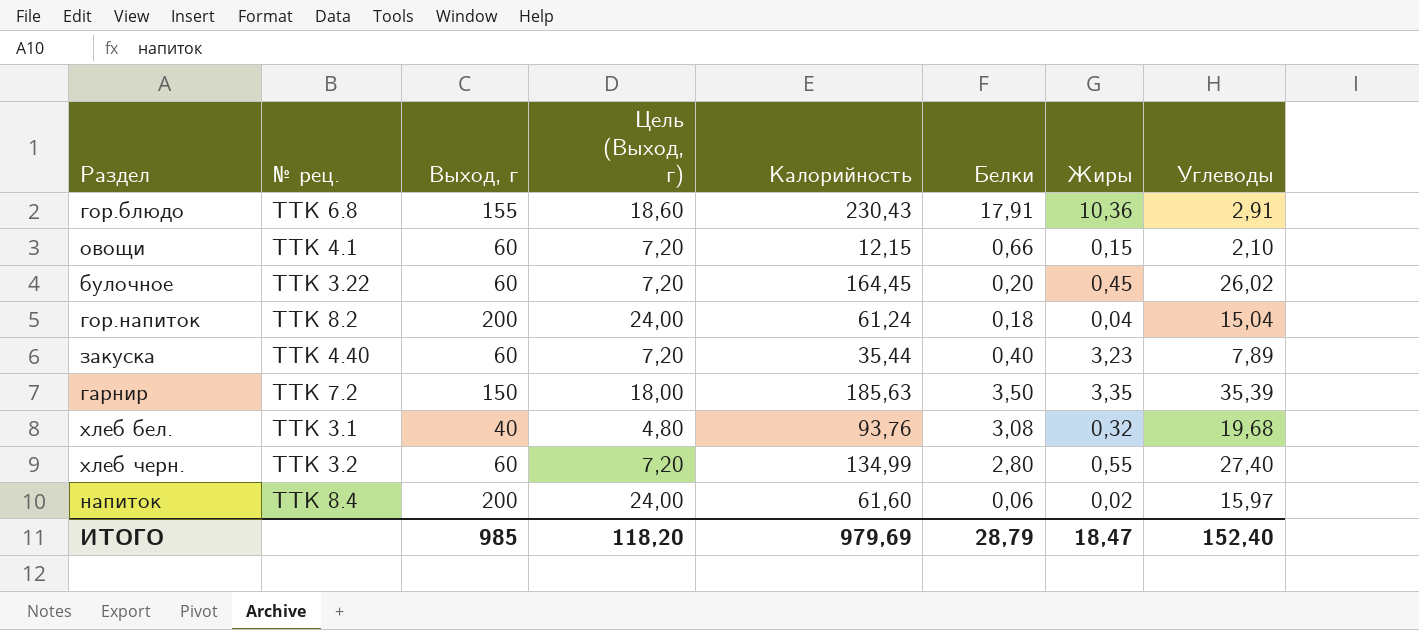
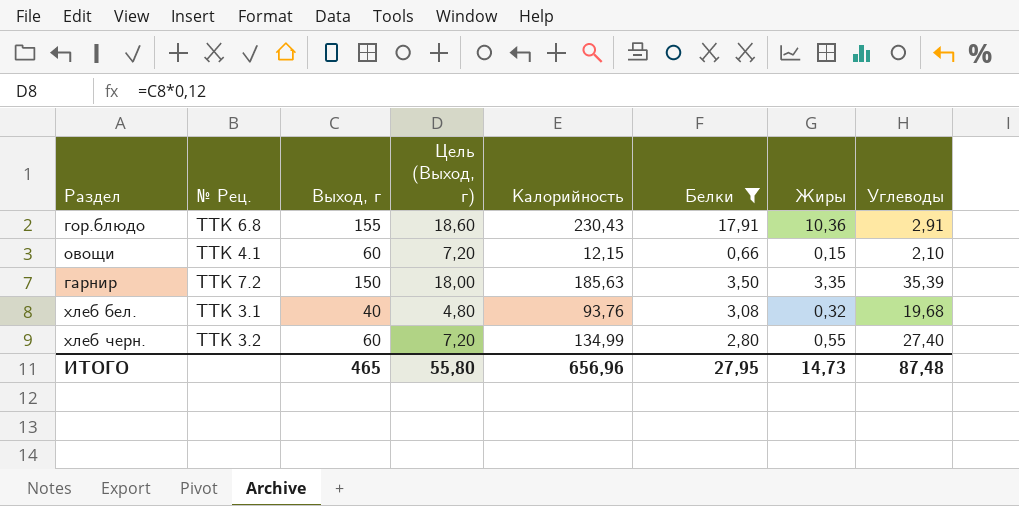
filter: none -> Белки >= 0,66
column name: № рец. -> № Рец.
ИТОГО | Выход, г: 985 -> 465
ИТОГО | Цель (Выход, г): 118,20 -> 55,80
ИТОГО | Калорийность: 979,69 -> 656,96
ИТОГО | Белки: 28,79 -> 27,95
ИТОГО | Жиры: 18,47 -> 14,73
ИТОГО | Углеводы: 152,40 -> 87,48

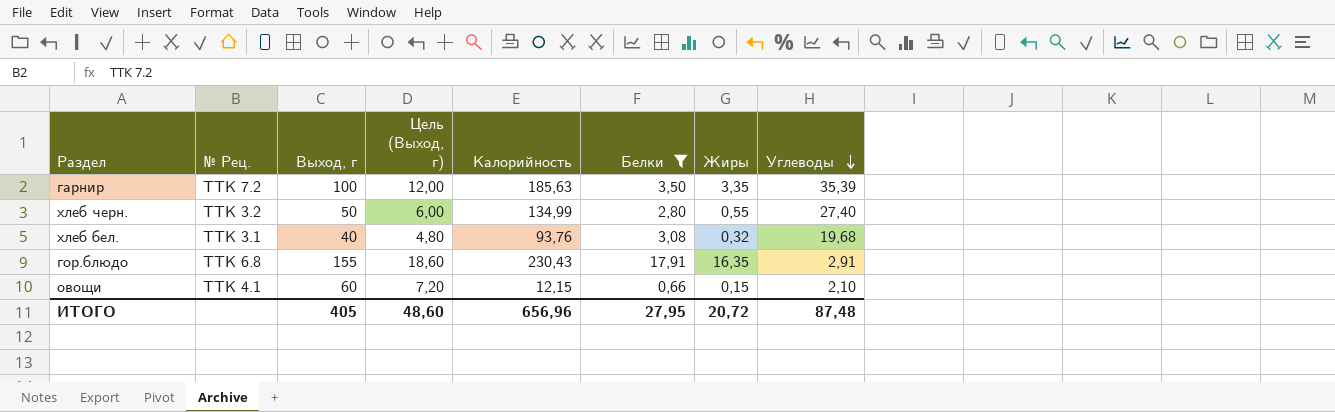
row order: none -> Углеводы descending
гарнир | Выход, г: 150 -> 100
гарнир | Цель (Выход, г): 18,00 -> 12,00
хлеб черн. | Выход, г: 60 -> 50
хлеб черн. | Цель (Выход, г): 7,20 -> 6,00
гор.блюдо | Жиры: 10,36 -> 16,35
ИТОГО | Выход, г: 465 -> 405
ИТОГО | Цель (Выход, г): 55,80 -> 48,60
ИТОГО | Жиры: 14,73 -> 20,72

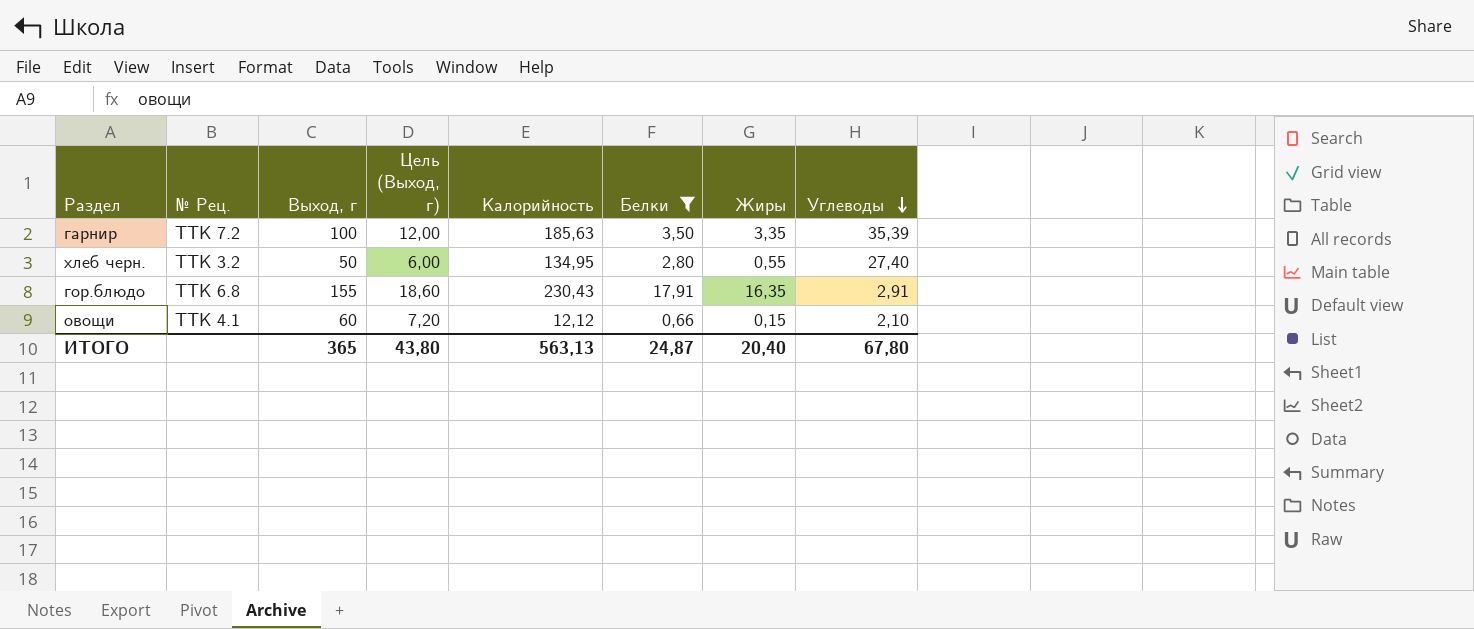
row хлеб бел.: ТТК 3.1 | 40 | 4,80 | 93,76 | 3,08 | 0,32 | 19,68 -> none
хлеб черн. | Калорийность: 134,99 -> 134,95
овощи | Калорийность: 12,15 -> 12,12
ИТОГО | Выход, г: 405 -> 365
ИТОГО | Цель (Выход, г): 48,60 -> 43,80
ИТОГО | Калорийность: 656,96 -> 563,13
ИТОГО | Белки: 27,95 -> 24,87
ИТОГО | Жиры: 20,72 -> 20,40
ИТОГО | Углеводы: 87,48 -> 67,80

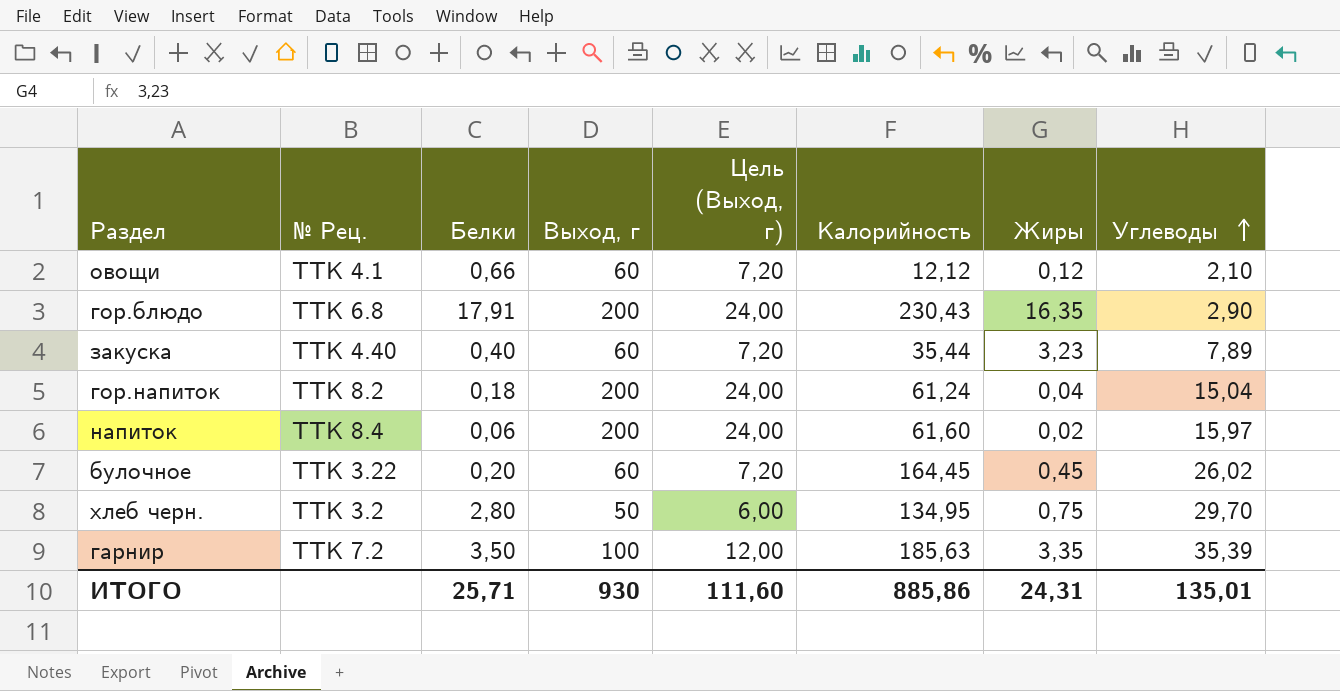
filter: Белки >= 0,66 -> none
row order: Углеводы descending -> Углеводы ascending
column Белки | position: 6 -> 3
овощи | Жиры: 0,15 -> 0,12
гор.блюдо | Выход, г: 155 -> 200
гор.блюдо | Цель (Выход, г): 18,60 -> 24,00
гор.блюдо | Углеводы: 2,91 -> 2,90
хлеб черн. | Жиры: 0,55 -> 0,75
хлеб черн. | Углеводы: 27,40 -> 29,70
ИТОГО | Белки: 24,87 -> 25,71
ИТОГО | Выход, г: 365 -> 930
ИТОГО | Цель (Выход, г): 43,80 -> 111,60
ИТОГО | Калорийность: 563,13 -> 885,86
ИТОГО | Жиры: 20,40 -> 24,31
ИТОГО | Углеводы: 67,80 -> 135,01

